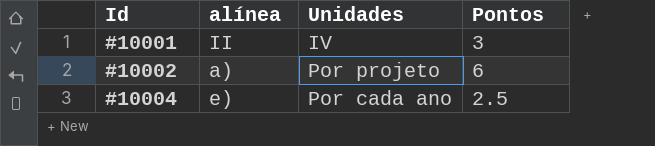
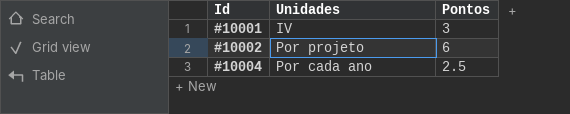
column alínea | position: 2 -> none

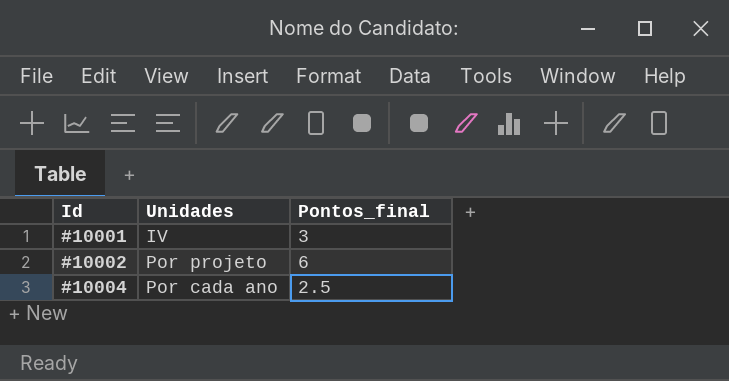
column name: Pontos -> Pontos_final

